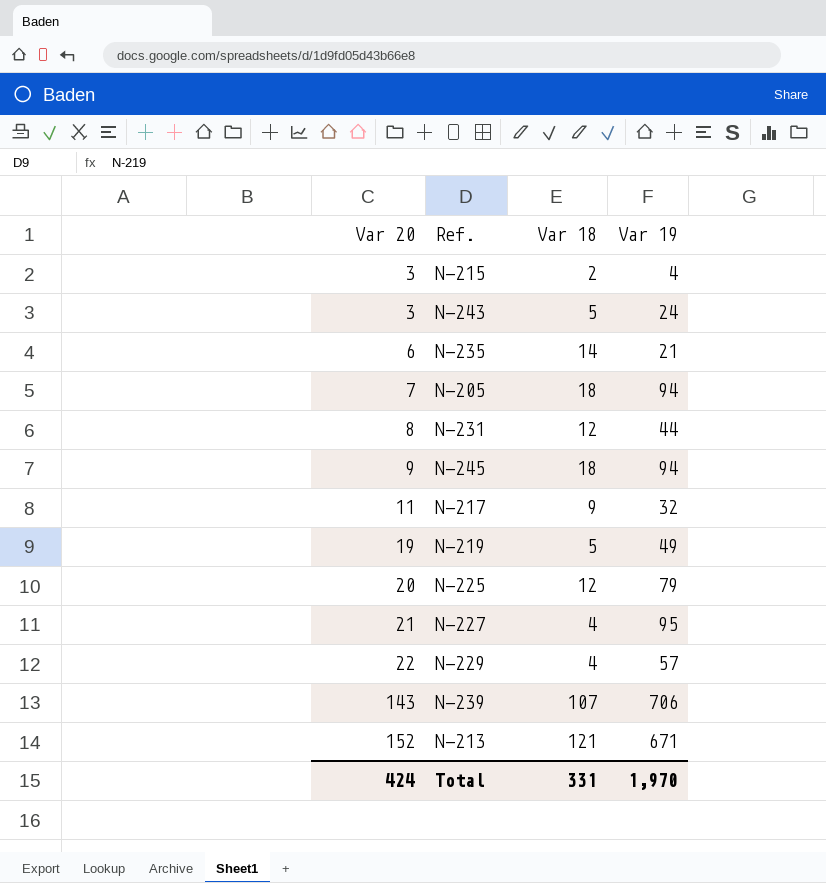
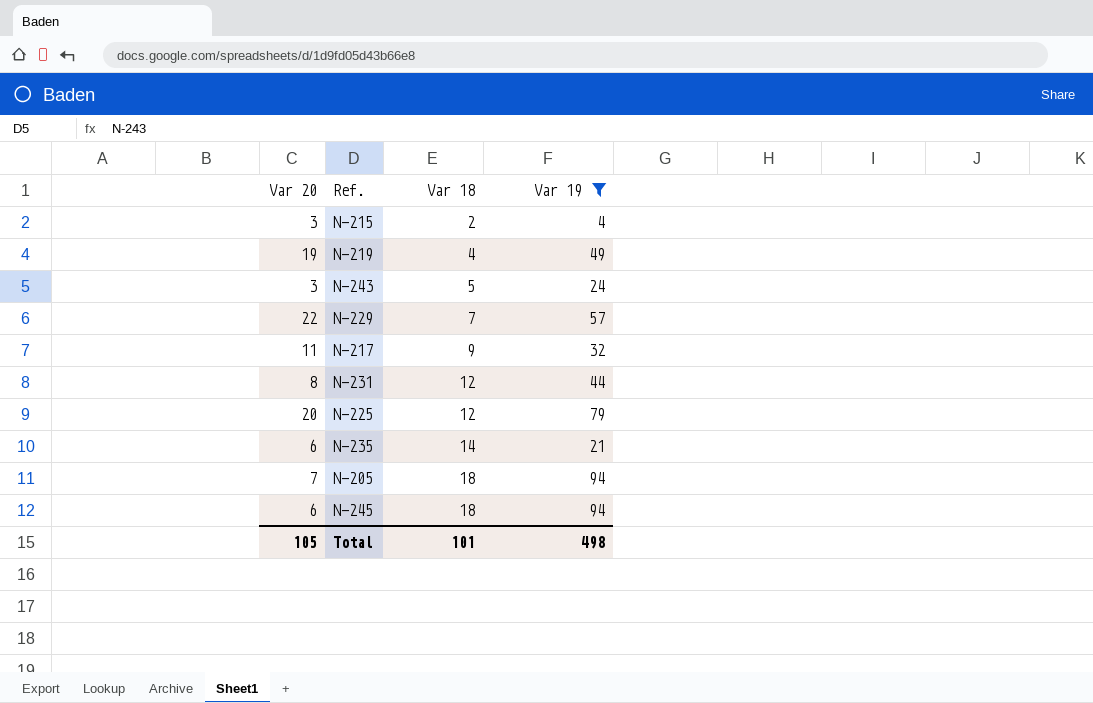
filter: none -> Var 19 <= 94
row order: Var 20 ascending -> Var 18 ascending
N-219 | Var 18: 5 -> 4
N-229 | Var 18: 4 -> 7
N-245 | Var 20: 9 -> 6
Total | Var 20: 424 -> 105
Total | Var 18: 331 -> 101
Total | Var 19: 1,970 -> 498

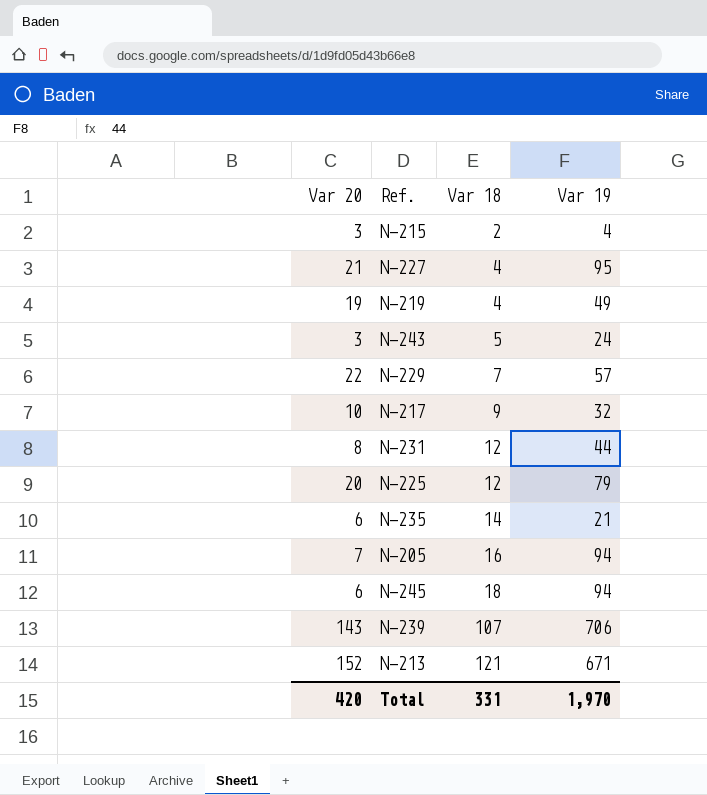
filter: Var 19 <= 94 -> none
N-217 | Var 20: 11 -> 10
N-205 | Var 18: 18 -> 16
Total | Var 20: 105 -> 420
Total | Var 18: 101 -> 331
Total | Var 19: 498 -> 1,970

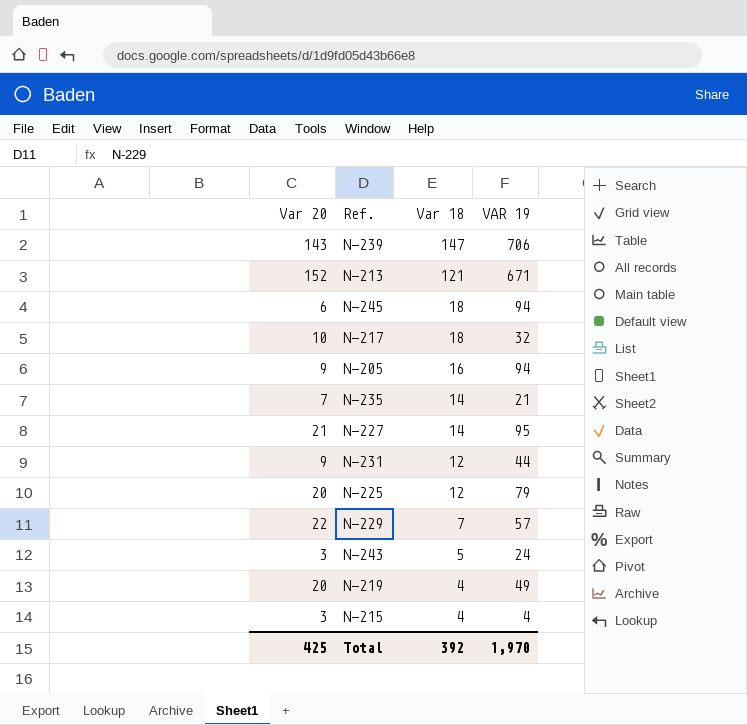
row order: Var 18 ascending -> Var 18 descending
column name: Var 19 -> VAR 19
N-239 | Var 18: 107 -> 147
N-217 | Var 18: 9 -> 18
N-205 | Var 20: 7 -> 9
N-235 | Var 20: 6 -> 7
N-227 | Var 18: 4 -> 14
N-231 | Var 20: 8 -> 9
N-219 | Var 20: 19 -> 20
N-215 | Var 18: 2 -> 4
Total | Var 20: 420 -> 425
Total | Var 18: 331 -> 392

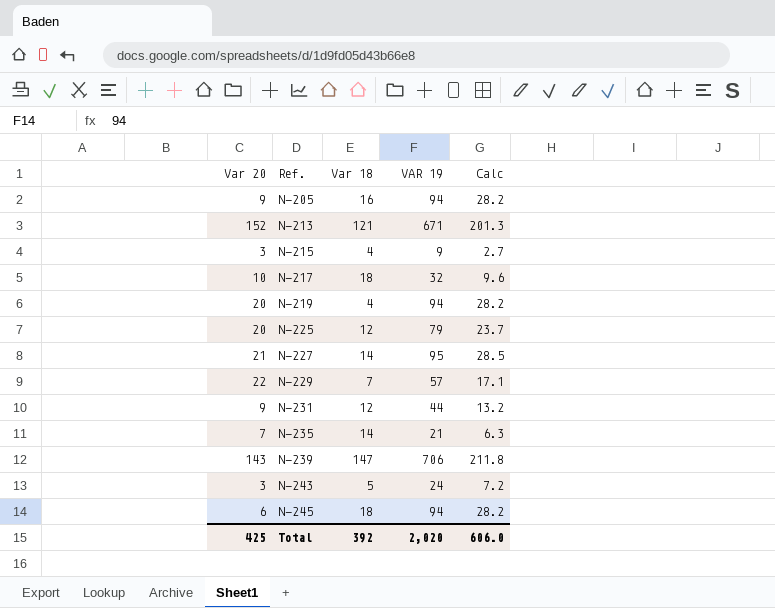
row order: Var 18 descending -> Ref. ascending
column Calc | formula: none -> [VAR 19] * 0.3
N-215 | VAR 19: 4 -> 9
N-219 | VAR 19: 49 -> 94
Total | VAR 19: 1,970 -> 2,020

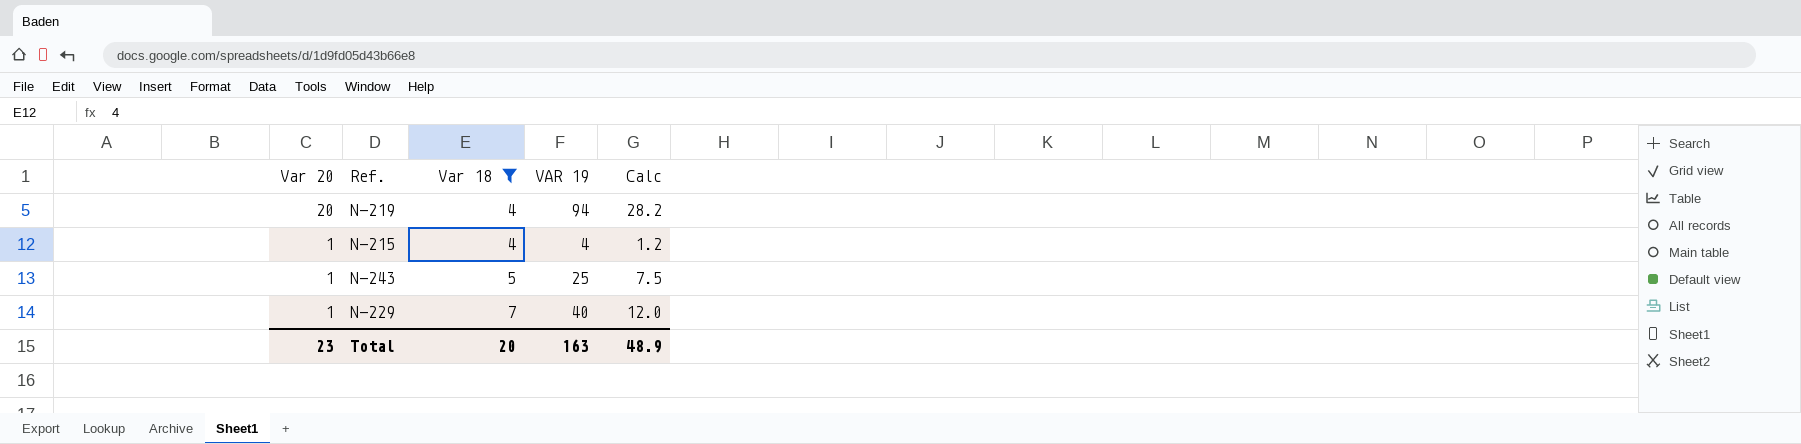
filter: none -> Var 18 <= 7
row order: Ref. ascending -> Var 20 descending
N-215 | Var 20: 3 -> 1
N-215 | VAR 19: 9 -> 4
N-215 | Calc: 2.7 -> 1.2
N-243 | Var 20: 3 -> 1
N-243 | VAR 19: 24 -> 25
N-243 | Calc: 7.2 -> 7.5
N-229 | Var 20: 22 -> 1
N-229 | VAR 19: 57 -> 40
N-229 | Calc: 17.1 -> 12.0
Total | Var 20: 425 -> 23
Total | Var 18: 392 -> 20
Total | VAR 19: 2,020 -> 163
Total | Calc: 606.0 -> 48.9

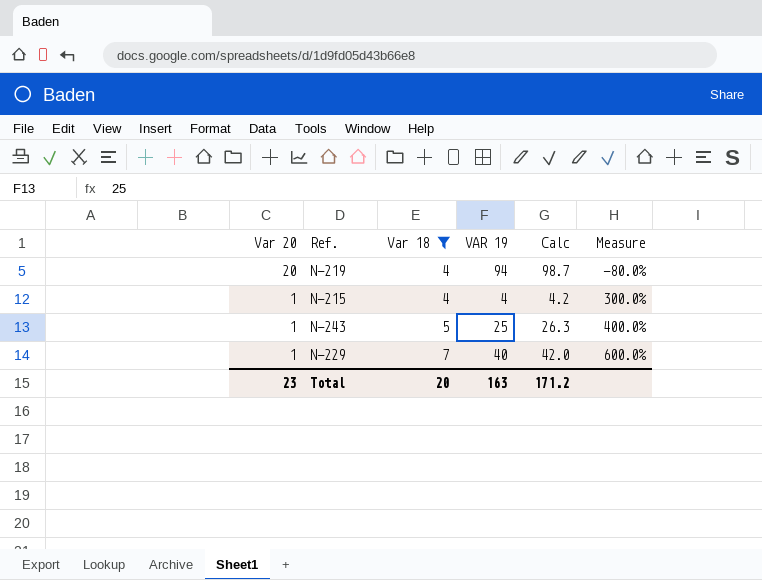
column Calc | formula: [VAR 19] * 0.3 -> [VAR 19] * 1.05
column Measure | formula: none -> ([Var 18] - [Var 20]) / [Var 20]
Total | Calc: 48.9 -> 171.2

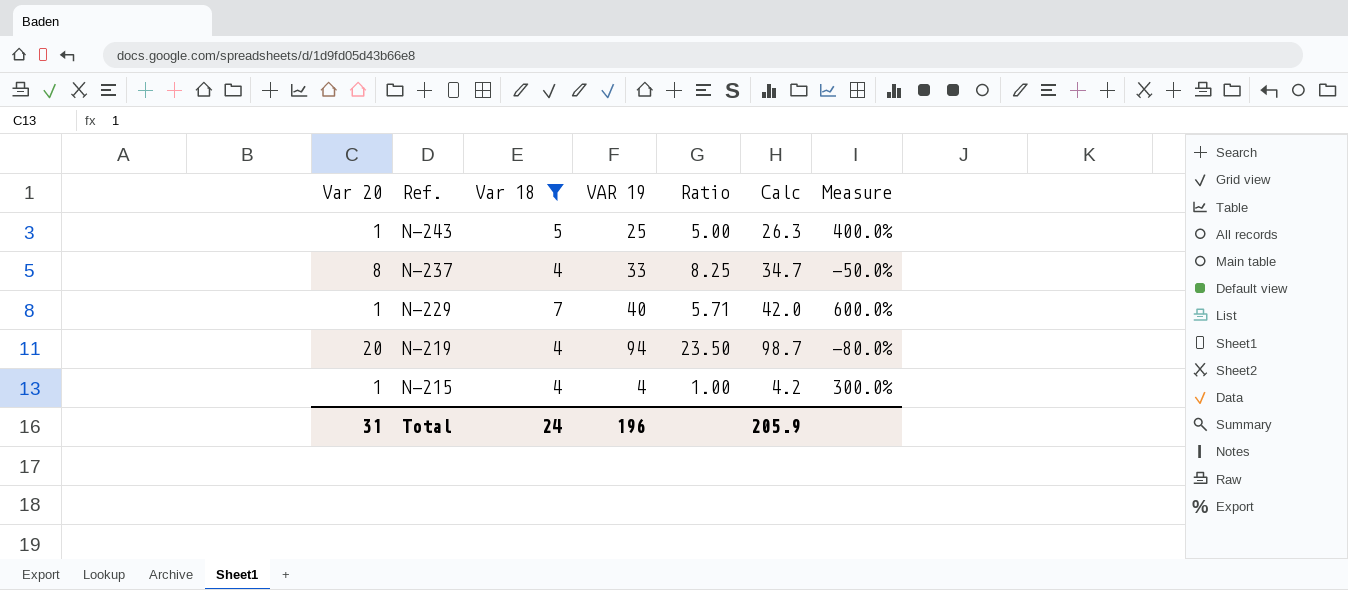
row order: Var 20 descending -> Ref. descending
column Ratio | formula: none -> [VAR 19] / [Var 18]
row N-237: none -> 8 | 4 | 33 | 8.25 | 34.7 | -50.0%
Total | Var 20: 23 -> 31
Total | Var 18: 20 -> 24
Total | VAR 19: 163 -> 196
Total | Calc: 171.2 -> 205.9

